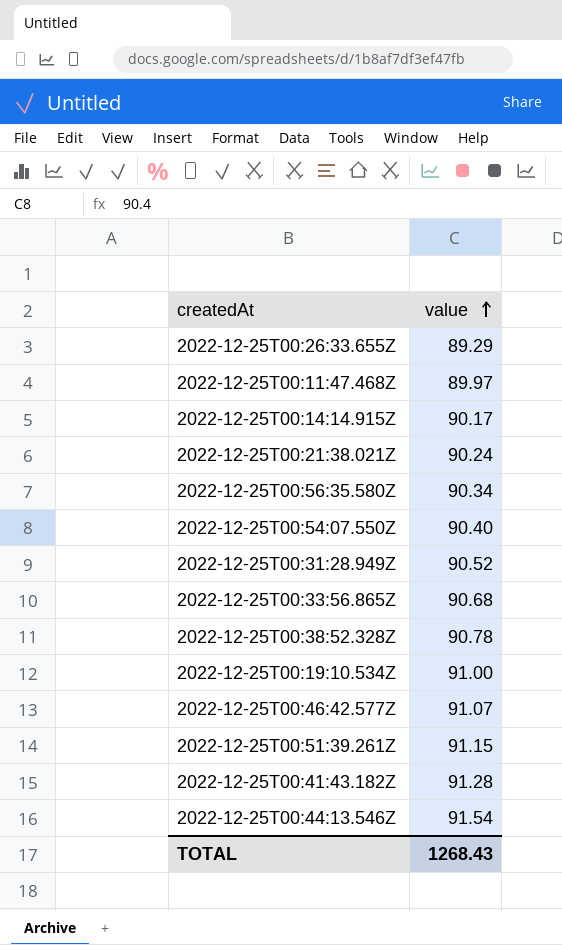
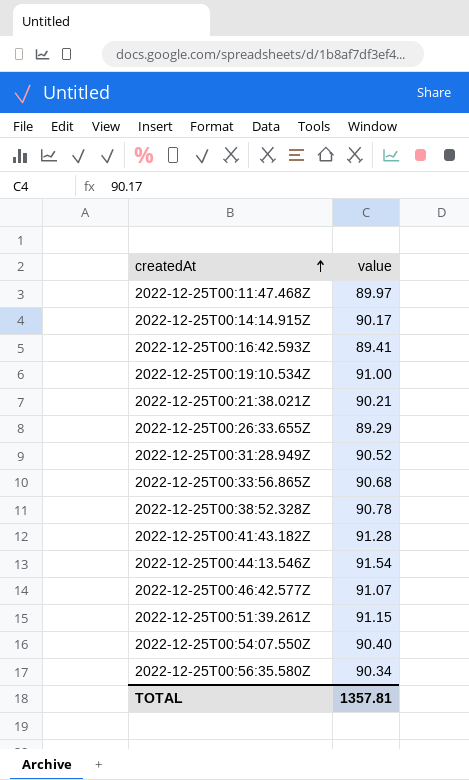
row order: value ascending -> createdAt ascending
row 2022-12-25T00:16:42.593Z: none -> 89.41
2022-12-25T00:21:38.021Z | value: 90.24 -> 90.21
TOTAL | value: 1268.43 -> 1357.81

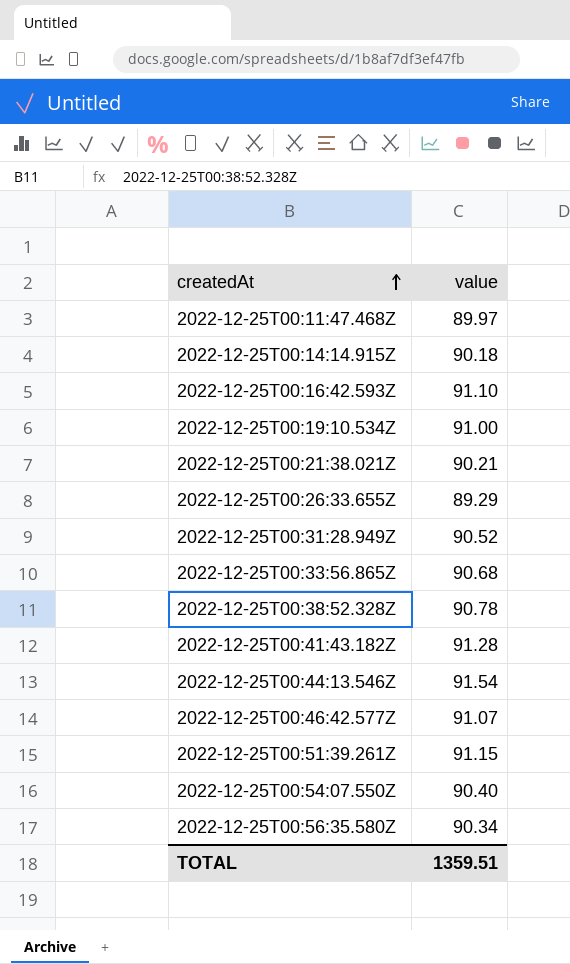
2022-12-25T00:14:14.915Z | value: 90.17 -> 90.18
2022-12-25T00:16:42.593Z | value: 89.41 -> 91.10
TOTAL | value: 1357.81 -> 1359.51

